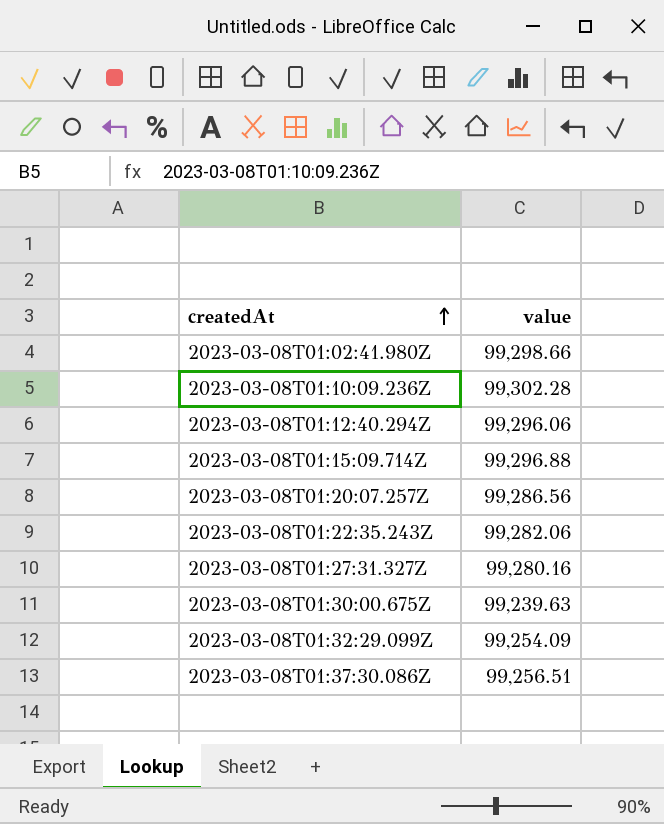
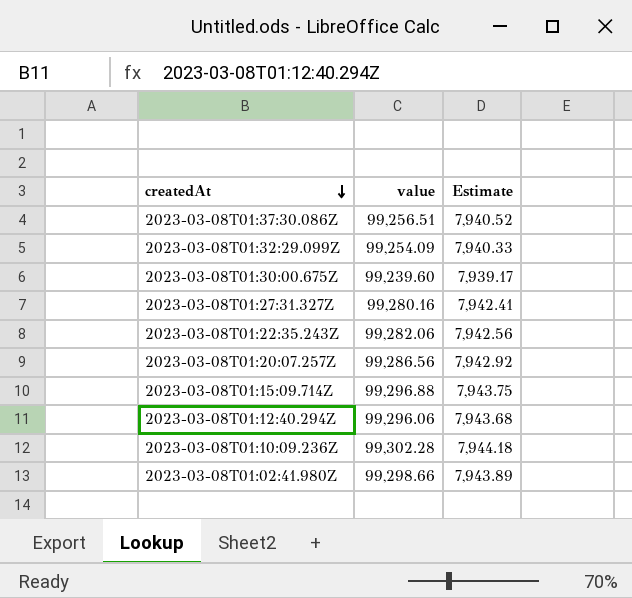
row order: createdAt ascending -> createdAt descending
column Estimate | formula: none -> [value] * 0.08
2023-03-08T01:30:00.675Z | value: 99,239.63 -> 99,239.60

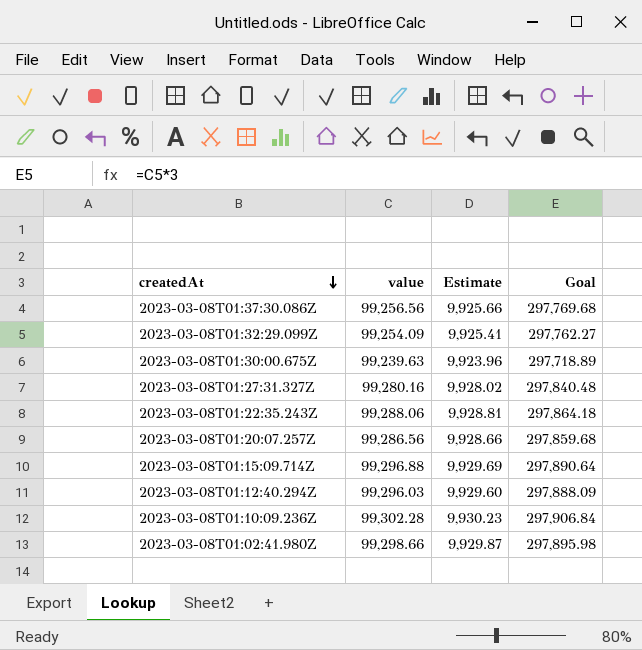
column Estimate | formula: [value] * 0.08 -> [value] * 0.1
column Goal | formula: none -> [value] * 3
2023-03-08T01:37:30.086Z | value: 99,256.51 -> 99,256.56
2023-03-08T01:30:00.675Z | value: 99,239.60 -> 99,239.63
2023-03-08T01:22:35.243Z | value: 99,282.06 -> 99,288.06
2023-03-08T01:12:40.294Z | value: 99,296.06 -> 99,296.03

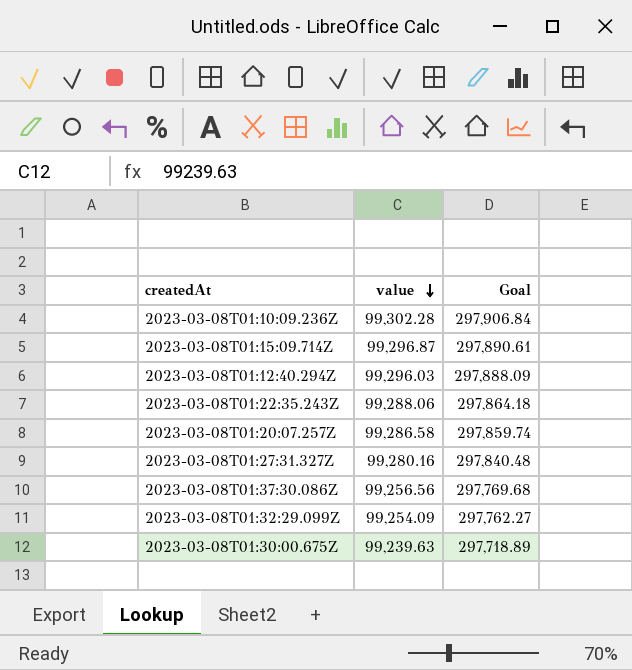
row order: createdAt descending -> value descending
column Estimate | formula: [value] * 0.1 -> none
row 2023-03-08T01:02:41.980Z: 99,298.66 | 9,929.87 | 297,895.98 -> none
2023-03-08T01:15:09.714Z | value: 99,296.88 -> 99,296.87
2023-03-08T01:15:09.714Z | Goal: 297,890.64 -> 297,890.61
2023-03-08T01:20:07.257Z | value: 99,286.56 -> 99,286.58
2023-03-08T01:20:07.257Z | Goal: 297,859.68 -> 297,859.74

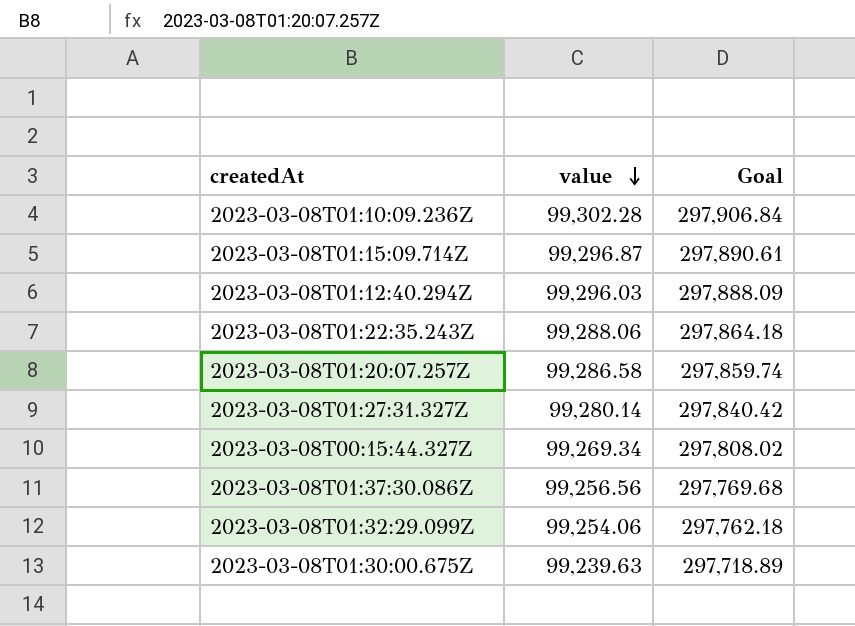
2023-03-08T01:27:31.327Z | value: 99,280.16 -> 99,280.14
2023-03-08T01:27:31.327Z | Goal: 297,840.48 -> 297,840.42
row 2023-03-08T00:15:44.327Z: none -> 99,269.34 | 297,808.02
2023-03-08T01:32:29.099Z | value: 99,254.09 -> 99,254.06
2023-03-08T01:32:29.099Z | Goal: 297,762.27 -> 297,762.18

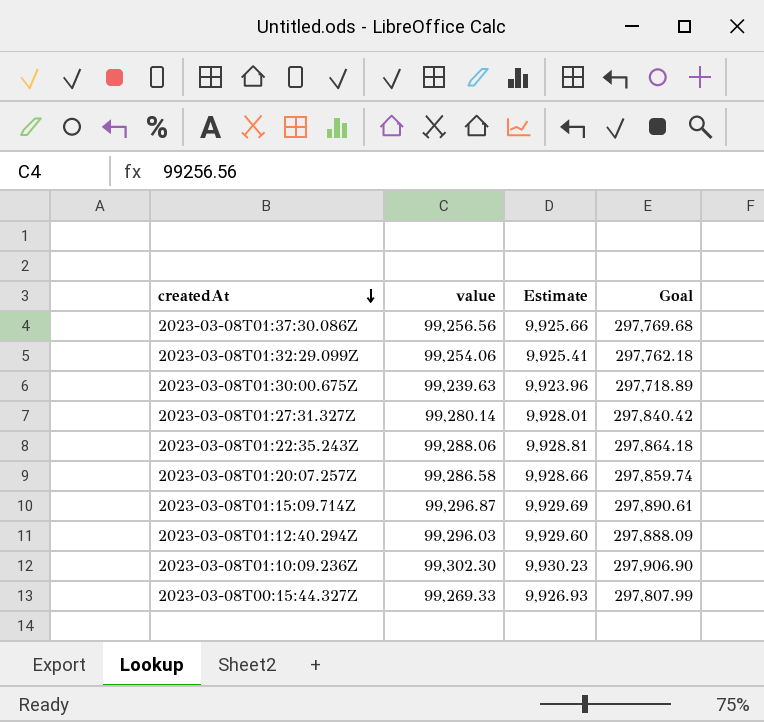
row order: value descending -> createdAt descending
column Estimate | formula: none -> [value] * 0.1
2023-03-08T01:10:09.236Z | value: 99,302.28 -> 99,302.30
2023-03-08T01:10:09.236Z | Goal: 297,906.84 -> 297,906.90
2023-03-08T00:15:44.327Z | value: 99,269.34 -> 99,269.33
2023-03-08T00:15:44.327Z | Goal: 297,808.02 -> 297,807.99

